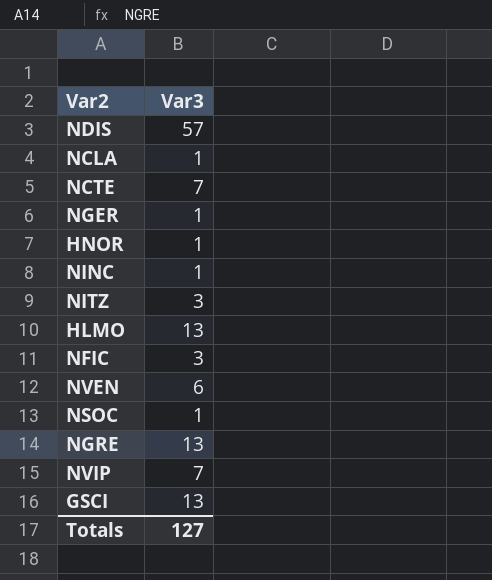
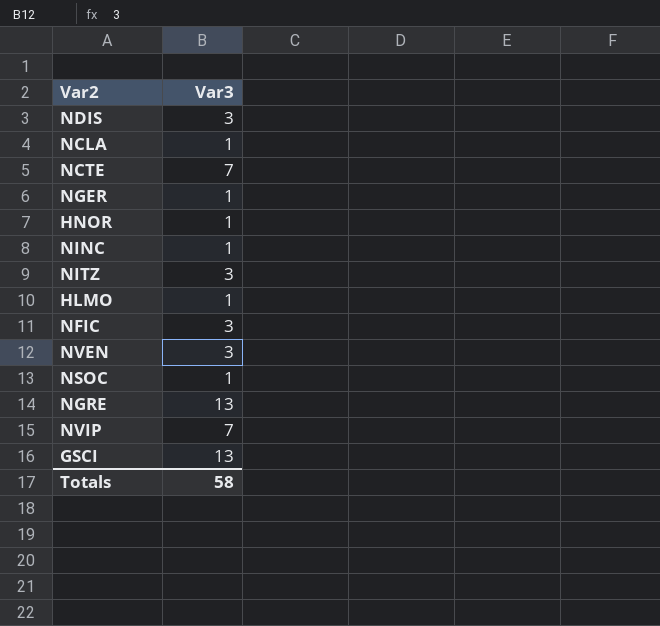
NDIS | Var3: 57 -> 3
HLMO | Var3: 13 -> 1
NVEN | Var3: 6 -> 3
Totals | Var3: 127 -> 58

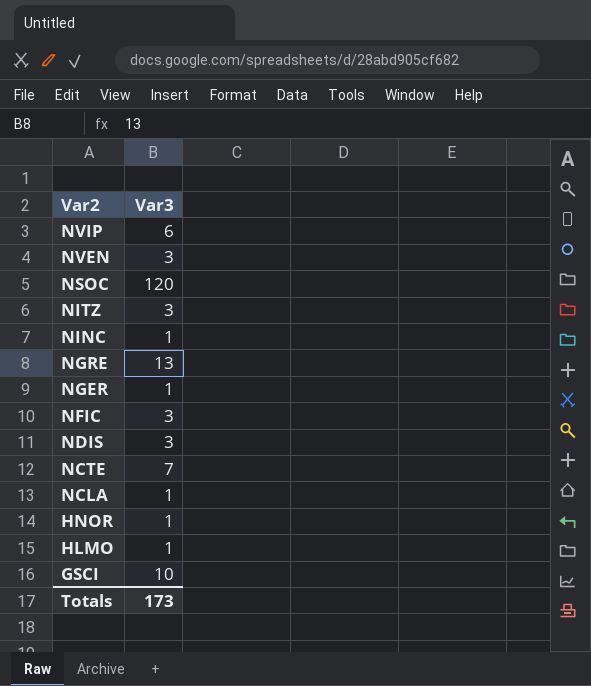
row order: none -> Var2 descending
NVIP | Var3: 7 -> 6
NSOC | Var3: 1 -> 120
GSCI | Var3: 13 -> 10
Totals | Var3: 58 -> 173

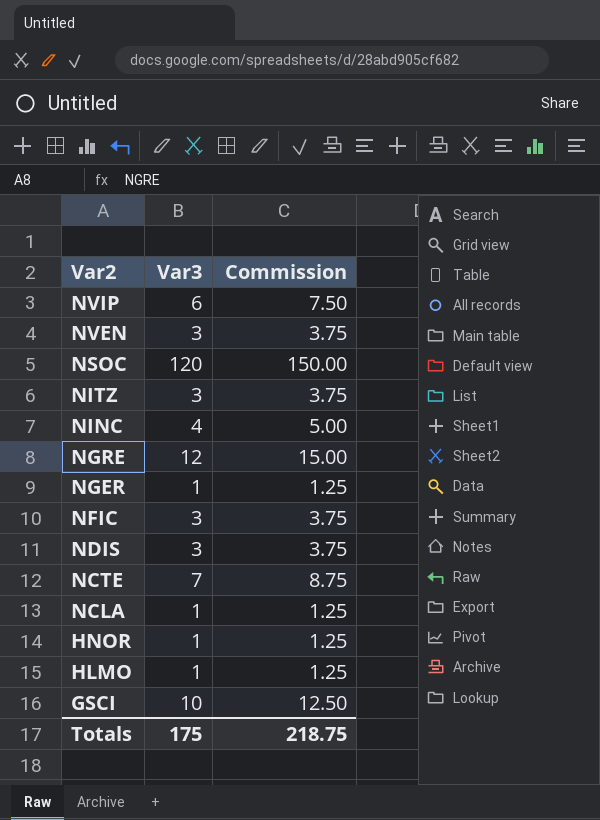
column Commission | formula: none -> [Var3] * 1.25
NINC | Var3: 1 -> 4
NGRE | Var3: 13 -> 12
Totals | Var3: 173 -> 175

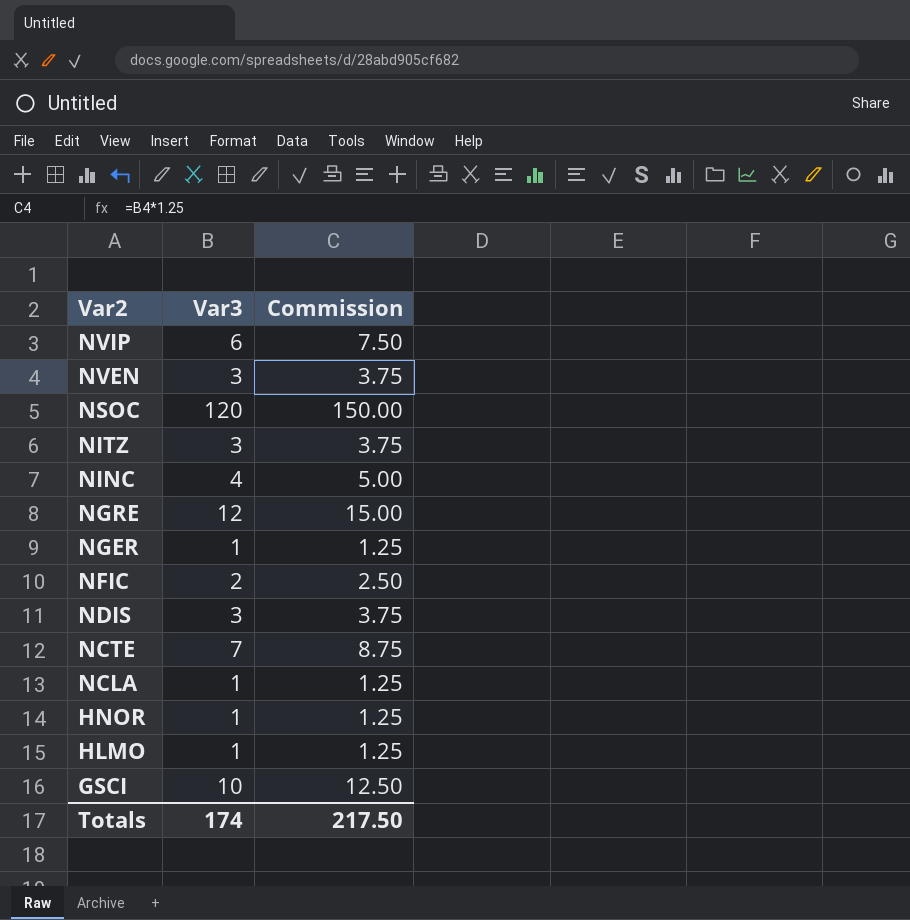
NFIC | Var3: 3 -> 2
NFIC | Commission: 3.75 -> 2.50
Totals | Var3: 175 -> 174
Totals | Commission: 218.75 -> 217.50

